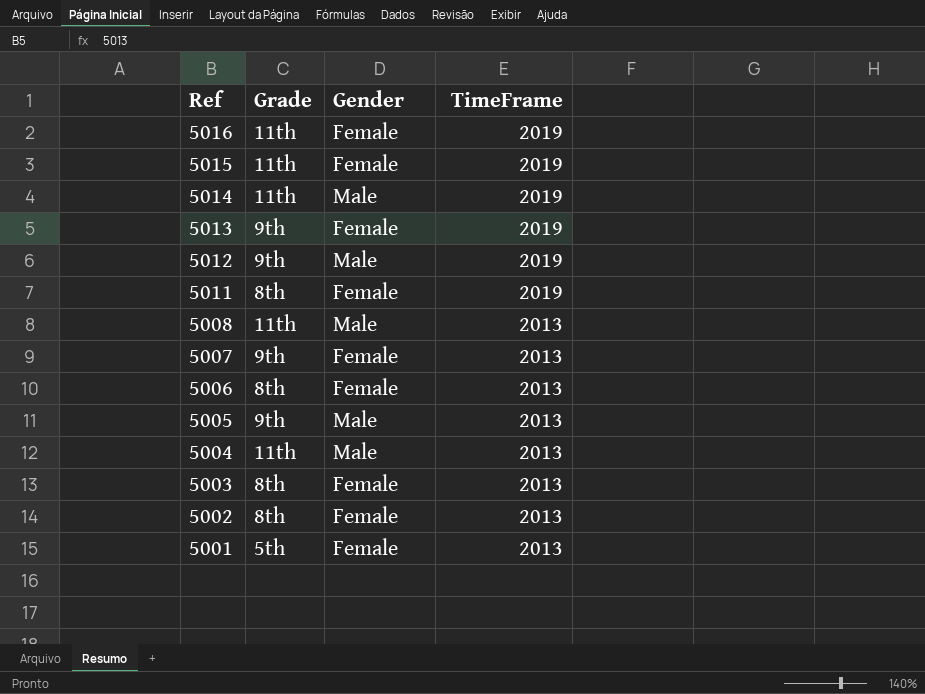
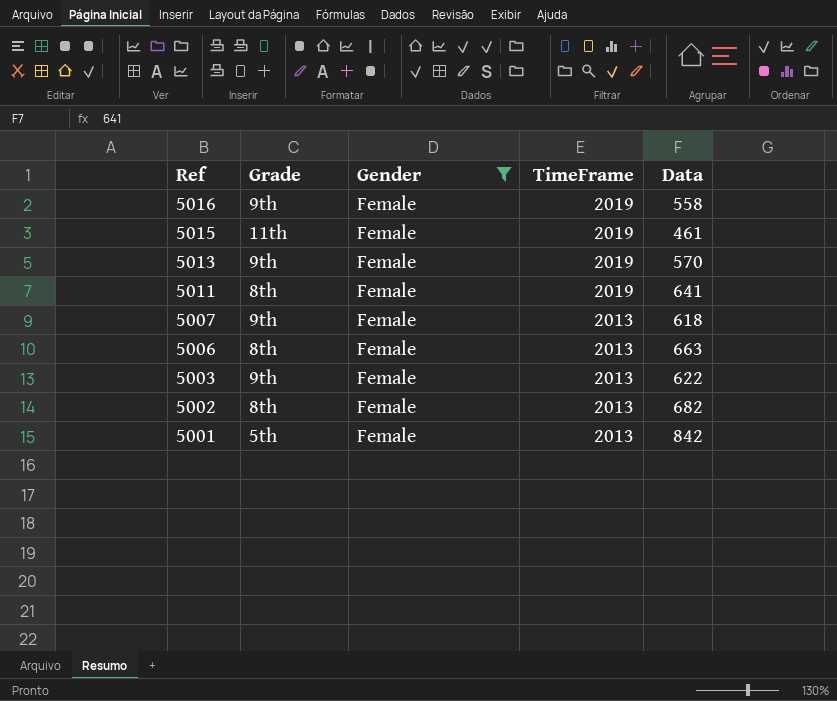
filter: none -> Gender = Female
column Data | position: none -> 5
5016 | Grade: 11th -> 9th
5003 | Grade: 8th -> 9th

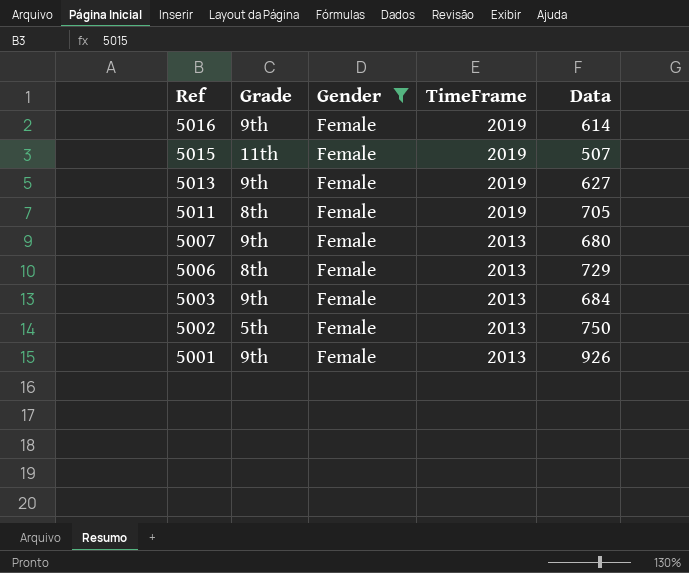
5016 | Data: 558 -> 614
5015 | Data: 461 -> 507
5013 | Data: 570 -> 627
5011 | Data: 641 -> 705
5007 | Data: 618 -> 680
5006 | Data: 663 -> 729
5003 | Data: 622 -> 684
5002 | Grade: 8th -> 5th
5002 | Data: 682 -> 750
5001 | Grade: 5th -> 9th
5001 | Data: 842 -> 926

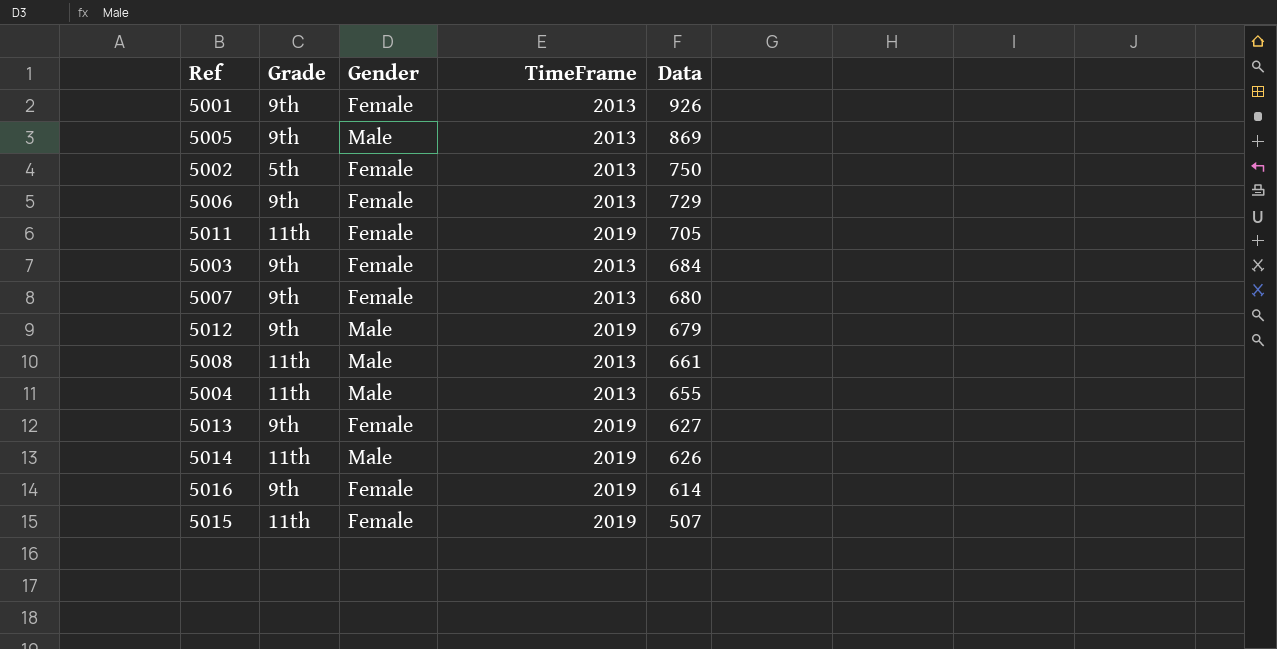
filter: Gender = Female -> none
row order: Ref descending -> Data descending
5006 | Grade: 8th -> 9th
5011 | Grade: 8th -> 11th

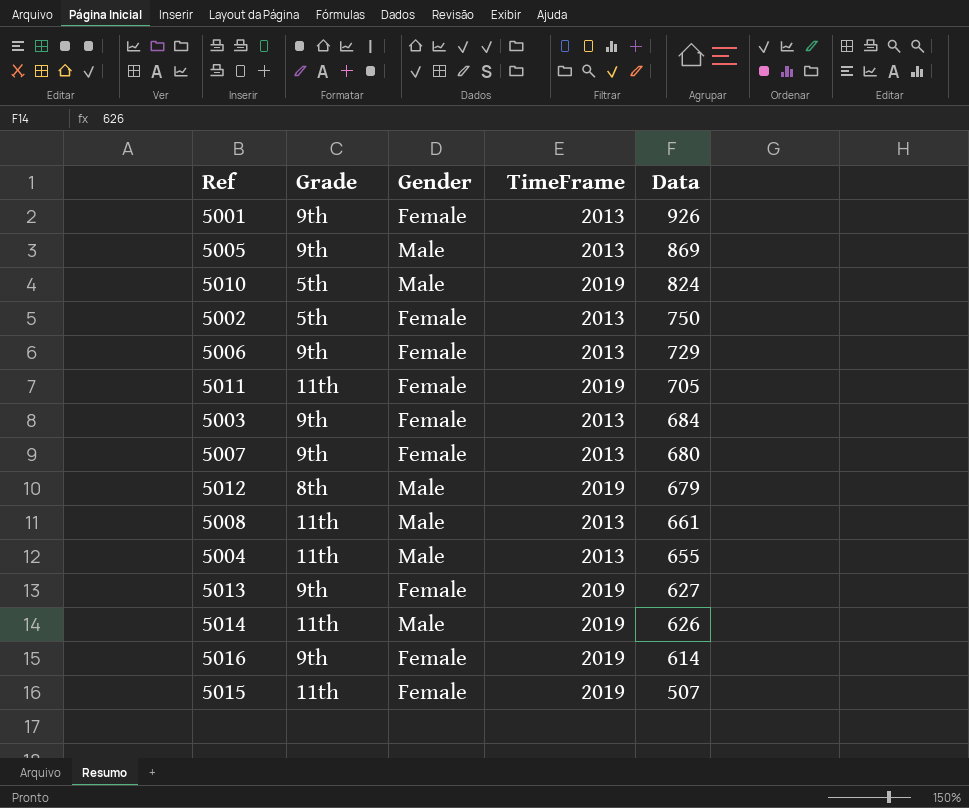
row 5010: none -> 5th | Male | 2019 | 824
5012 | Grade: 9th -> 8th

